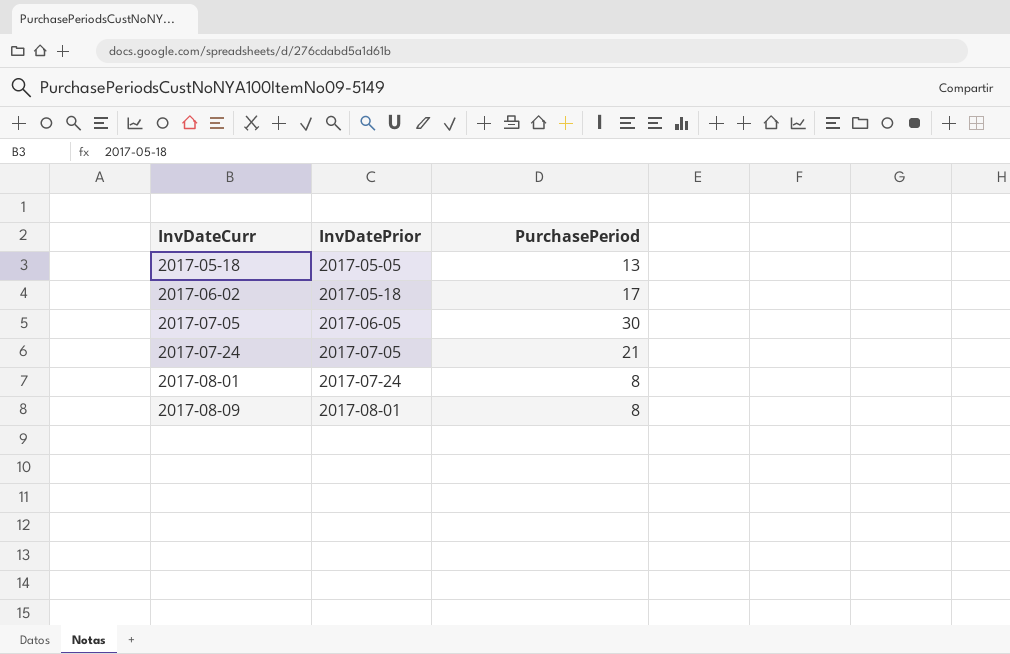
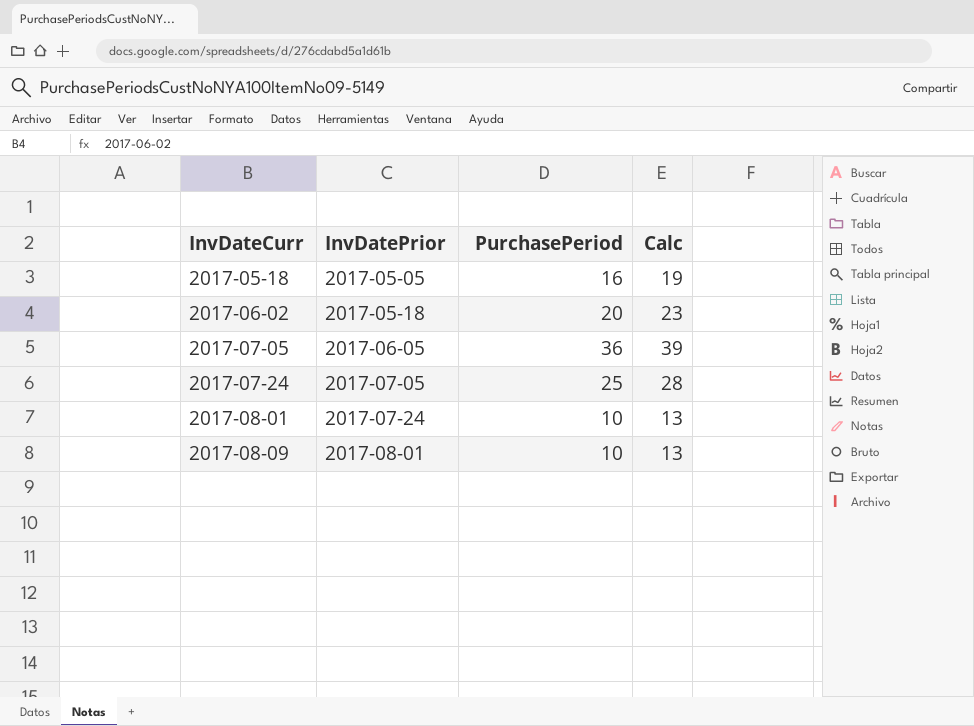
column Calc | formula: none -> [PurchasePeriod] + 3
2017-05-18 | PurchasePeriod: 13 -> 16
2017-06-02 | PurchasePeriod: 17 -> 20
2017-07-05 | PurchasePeriod: 30 -> 36
2017-07-24 | PurchasePeriod: 21 -> 25
2017-08-01 | PurchasePeriod: 8 -> 10
2017-08-09 | PurchasePeriod: 8 -> 10

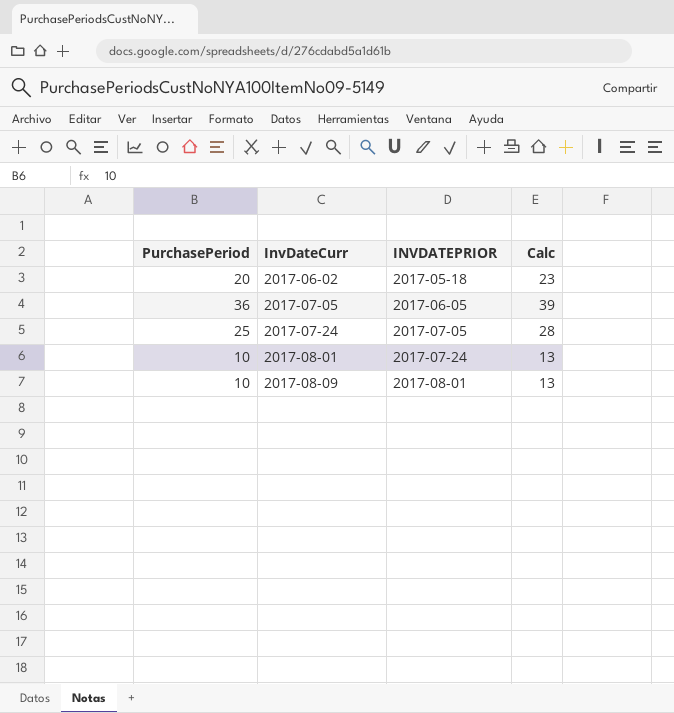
column PurchasePeriod | position: 3 -> 1
column name: InvDatePrior -> INVDATEPRIOR
row 2017-05-18: 2017-05-05 | 16 | 19 -> none

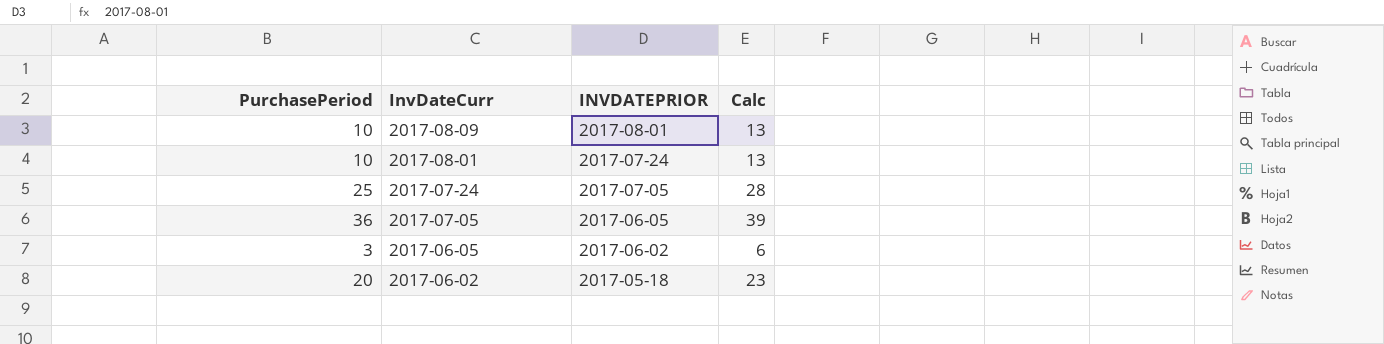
row order: InvDateCurr ascending -> InvDateCurr descending
row 2017-06-05: none -> 3 | 2017-06-02 | 6

